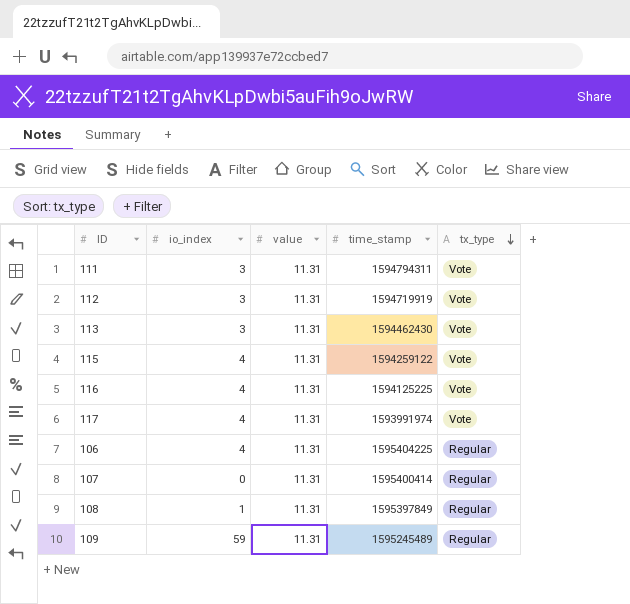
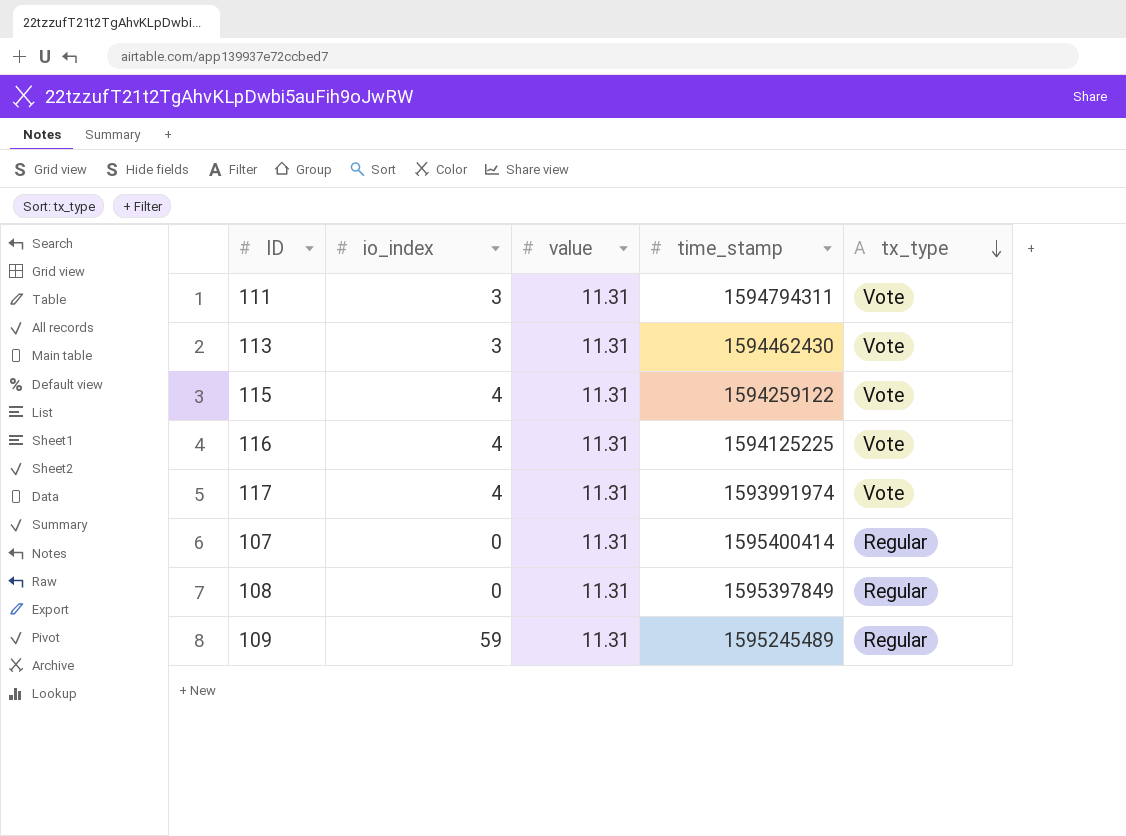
row 112: 3 | 11.31 | 1594719919 | Vote -> none
row 106: 4 | 11.31 | 1595404225 | Regular -> none
108 | io_index: 1 -> 0

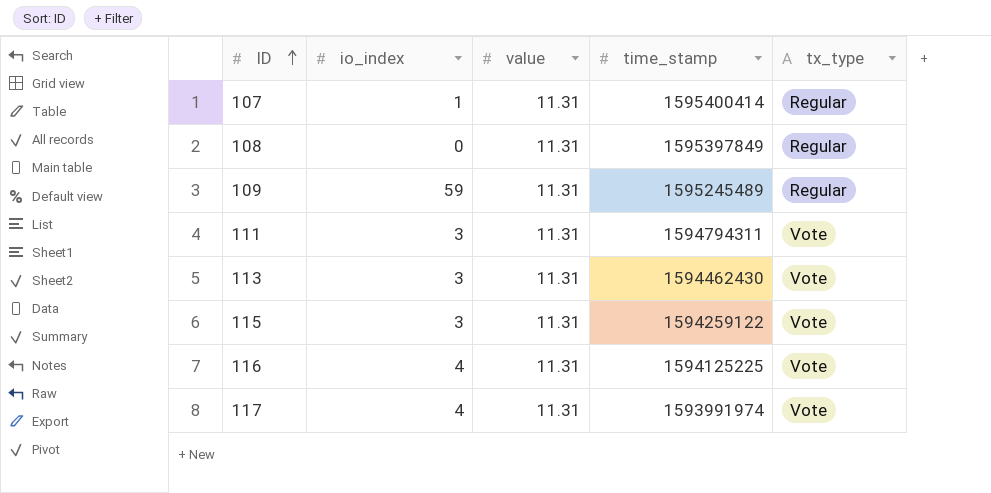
row order: tx_type descending -> ID ascending
107 | io_index: 0 -> 1
115 | io_index: 4 -> 3

